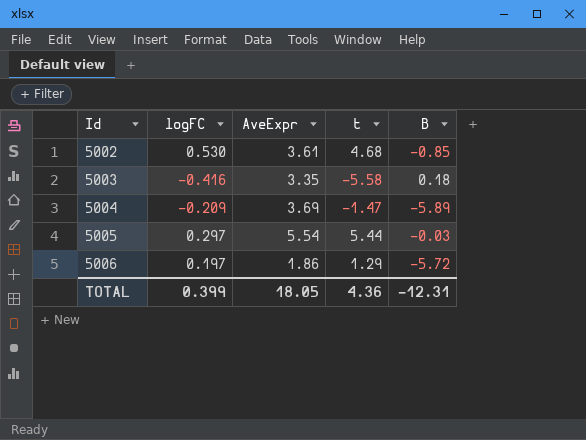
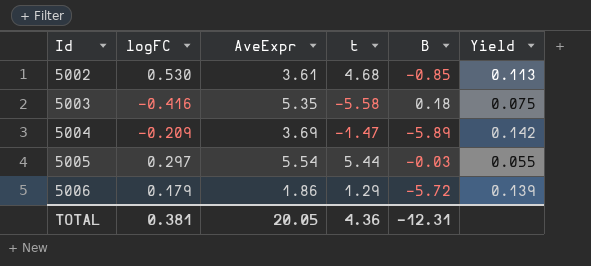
column Yield | formula: none -> [logFC] / [t]
5003 | AveExpr: 3.35 -> 5.35
5006 | logFC: 0.197 -> 0.179
TOTAL | logFC: 0.399 -> 0.381
TOTAL | AveExpr: 18.05 -> 20.05

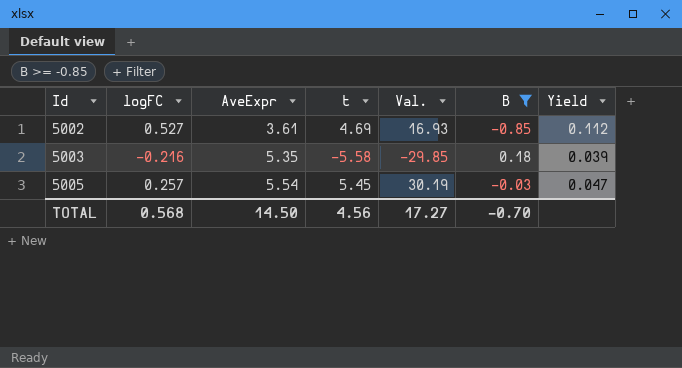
filter: none -> B >= -0.85
column Val. | formula: none -> [AveExpr] * [t]
5002 | logFC: 0.530 -> 0.527
5002 | t: 4.68 -> 4.69
5002 | Yield: 0.113 -> 0.112
5003 | logFC: -0.416 -> -0.216
5003 | Yield: 0.075 -> 0.039
5005 | logFC: 0.297 -> 0.257
5005 | t: 5.44 -> 5.45
5005 | Yield: 0.055 -> 0.047
TOTAL | logFC: 0.381 -> 0.568
TOTAL | AveExpr: 20.05 -> 14.50
TOTAL | t: 4.36 -> 4.56
TOTAL | B: -12.31 -> -0.70

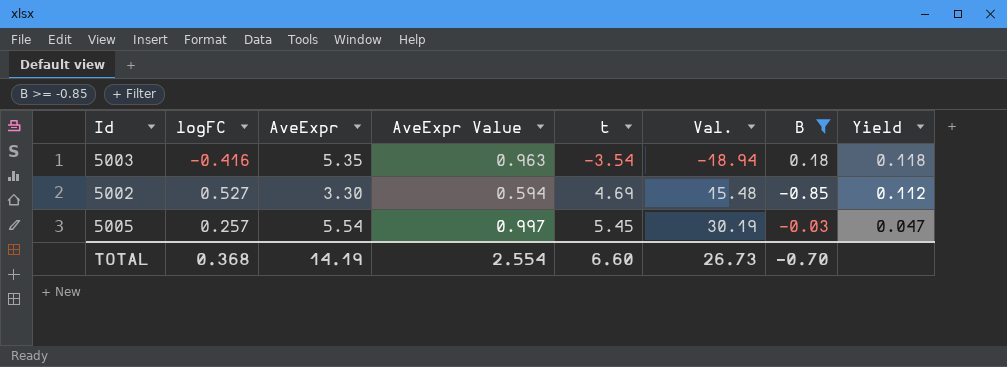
row order: Id ascending -> t ascending
column AveExpr Value | formula: none -> [AveExpr] * 0.18
5003 | logFC: -0.216 -> -0.416
5003 | t: -5.58 -> -3.54
5003 | Val.: -29.85 -> -18.94
5003 | Yield: 0.039 -> 0.118
5002 | AveExpr: 3.61 -> 3.30
5002 | Val.: 16.93 -> 15.48
TOTAL | logFC: 0.568 -> 0.368
TOTAL | AveExpr: 14.50 -> 14.19
TOTAL | t: 4.56 -> 6.60
TOTAL | Val.: 17.27 -> 26.73

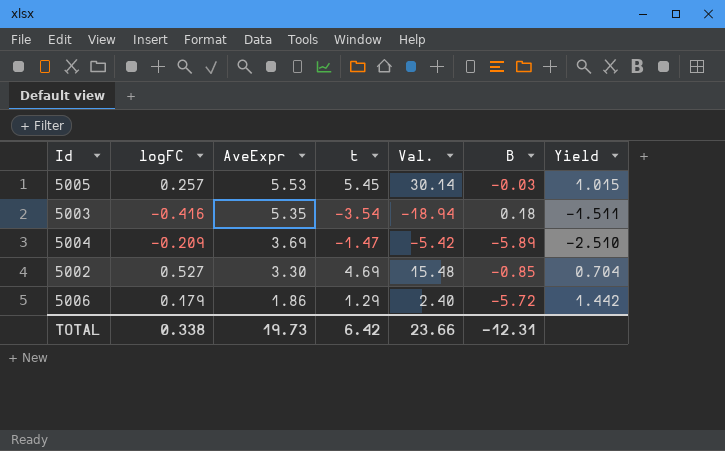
filter: B >= -0.85 -> none
row order: t ascending -> AveExpr descending
column AveExpr Value | formula: [AveExpr] * 0.18 -> none
column Yield | formula: [logFC] / [t] -> [AveExpr] / [t]
5005 | AveExpr: 5.54 -> 5.53
5005 | Val.: 30.19 -> 30.14
TOTAL | logFC: 0.368 -> 0.338
TOTAL | AveExpr: 14.19 -> 19.73
TOTAL | t: 6.60 -> 6.42
TOTAL | Val.: 26.73 -> 23.66
TOTAL | B: -0.70 -> -12.31

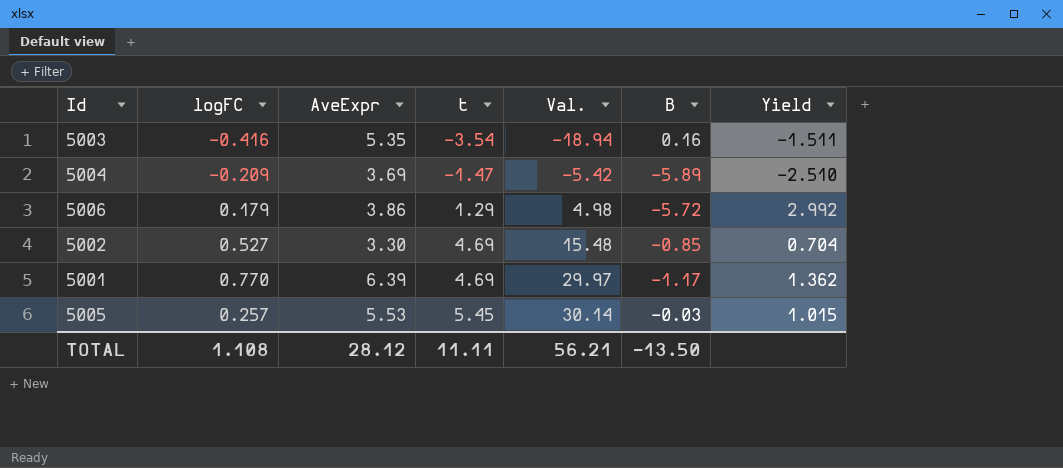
row order: AveExpr descending -> t ascending
5003 | B: 0.18 -> 0.16
5006 | AveExpr: 1.86 -> 3.86
5006 | Val.: 2.40 -> 4.98
5006 | Yield: 1.442 -> 2.992
row 5001: none -> 0.770 | 6.39 | 4.69 | 29.97 | -1.17 | 1.362
TOTAL | logFC: 0.338 -> 1.108
TOTAL | AveExpr: 19.73 -> 28.12
TOTAL | t: 6.42 -> 11.11
TOTAL | Val.: 23.66 -> 56.21
TOTAL | B: -12.31 -> -13.50

